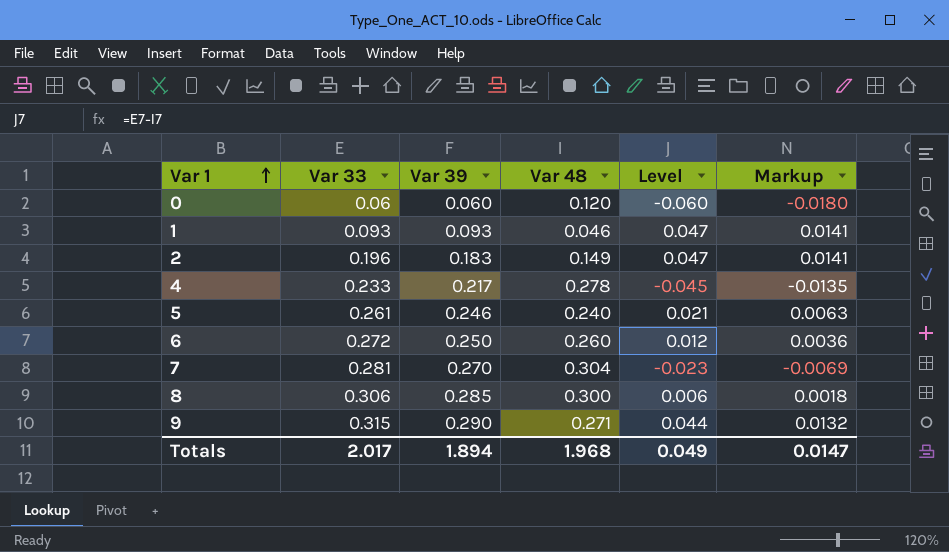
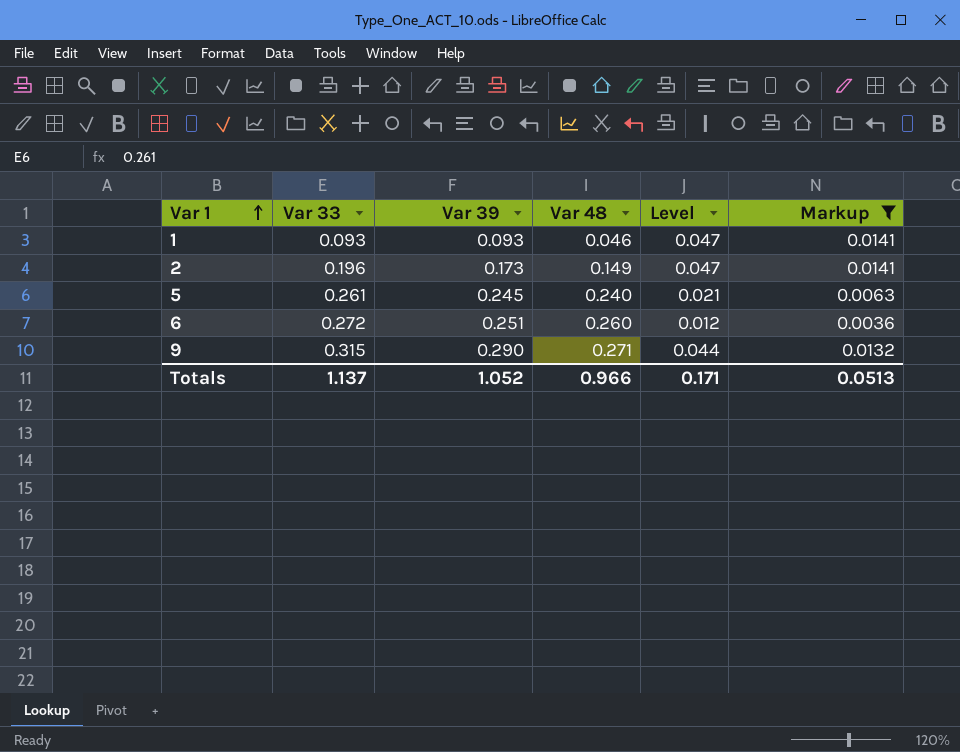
filter: none -> Markup >= 0.0036
2 | Var 39: 0.183 -> 0.173
5 | Var 39: 0.246 -> 0.245
6 | Var 39: 0.250 -> 0.251
Totals | Var 33: 2.017 -> 1.137
Totals | Var 39: 1.894 -> 1.052
Totals | Var 48: 1.968 -> 0.966
Totals | Level: 0.049 -> 0.171
Totals | Markup: 0.0147 -> 0.0513

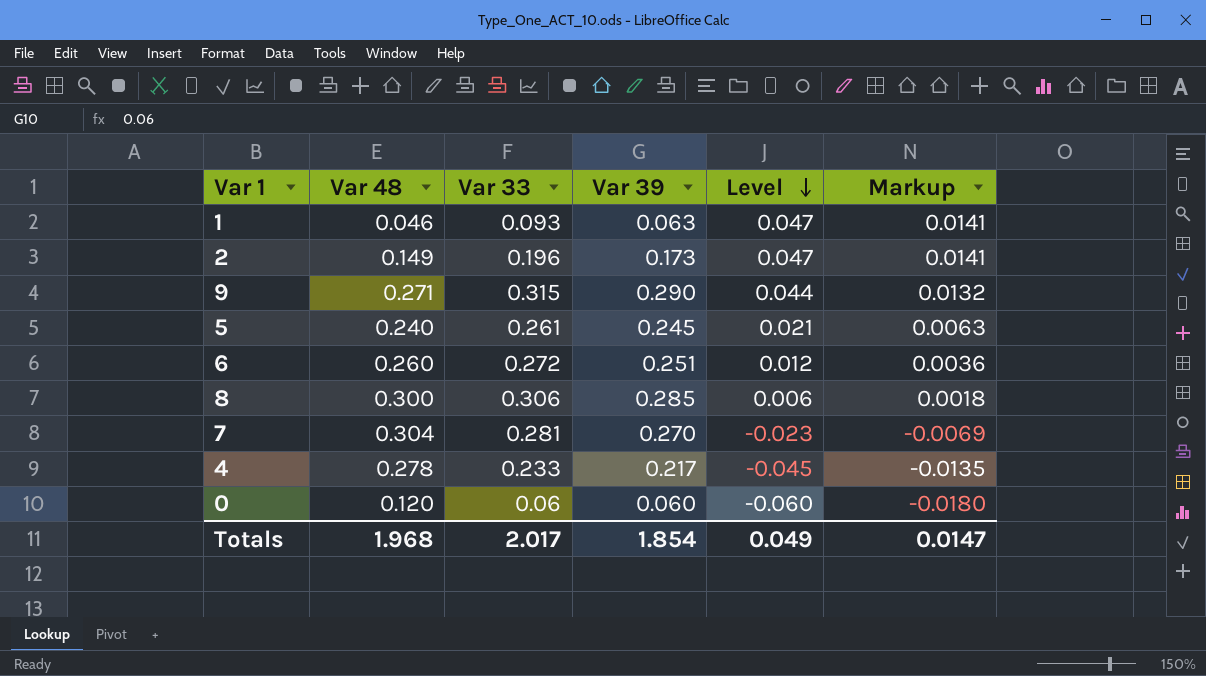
filter: Markup >= 0.0036 -> none
row order: Var 1 ascending -> Level descending
column Var 48 | position: 4 -> 2
1 | Var 39: 0.093 -> 0.063
Totals | Var 48: 0.966 -> 1.968
Totals | Var 33: 1.137 -> 2.017
Totals | Var 39: 1.052 -> 1.854
Totals | Level: 0.171 -> 0.049
Totals | Markup: 0.0513 -> 0.0147

